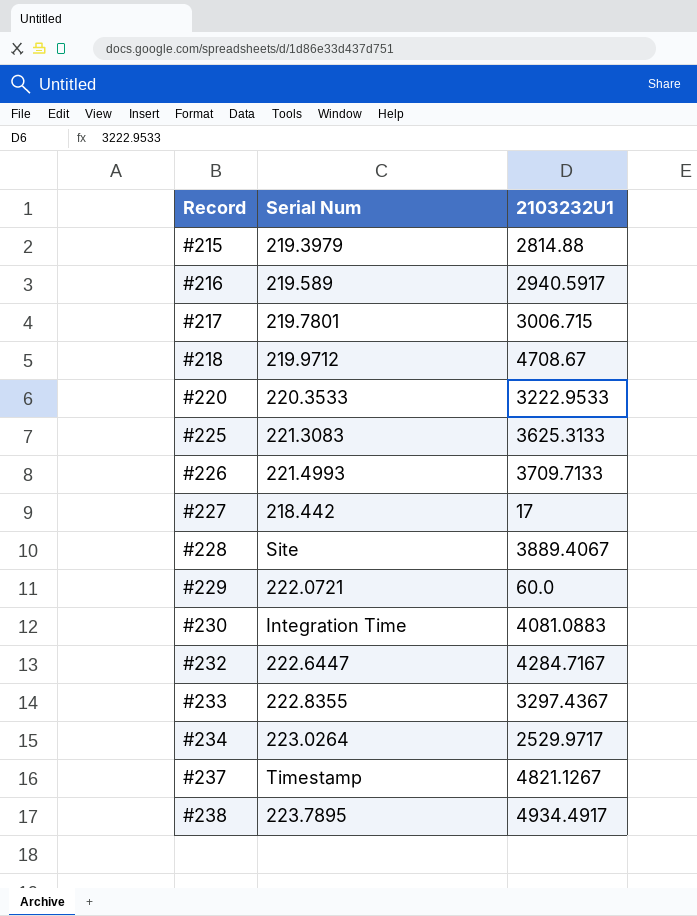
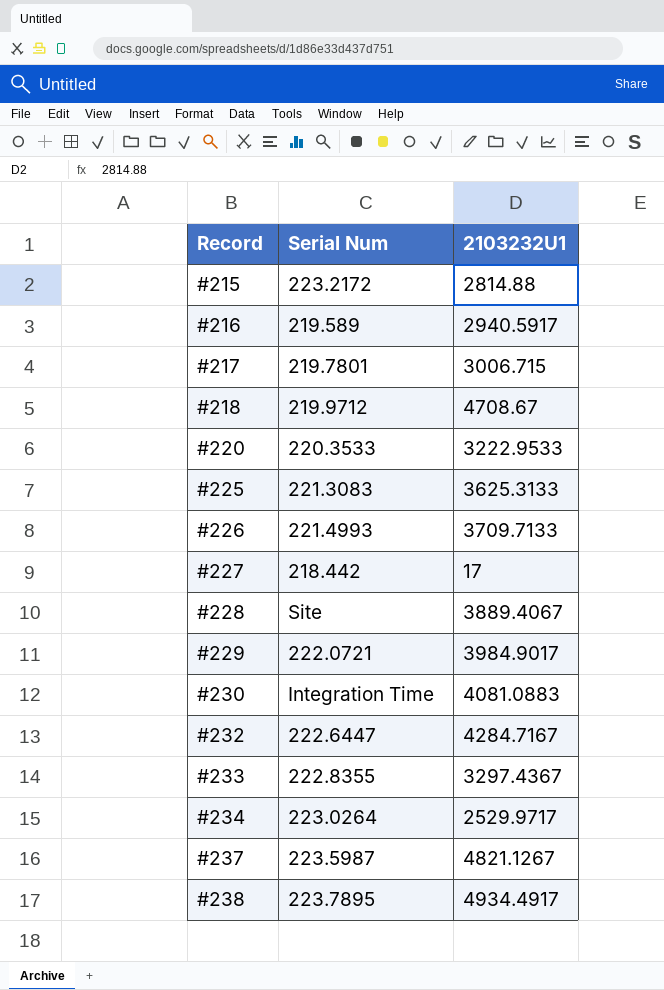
#215 | Serial Num: 219.3979 -> 223.2172
#229 | 2103232U1: 60.0 -> 3984.9017
#237 | Serial Num: Timestamp -> 223.5987

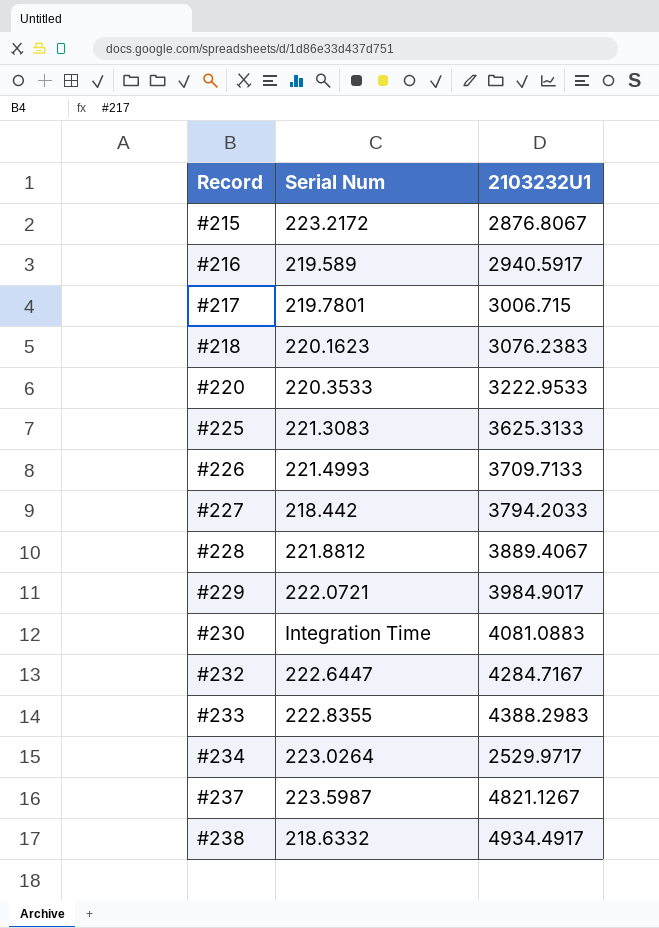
#215 | 2103232U1: 2814.88 -> 2876.8067
#218 | Serial Num: 219.9712 -> 220.1623
#218 | 2103232U1: 4708.67 -> 3076.2383
#227 | 2103232U1: 17 -> 3794.2033
#228 | Serial Num: Site -> 221.8812
#233 | 2103232U1: 3297.4367 -> 4388.2983
#238 | Serial Num: 223.7895 -> 218.6332

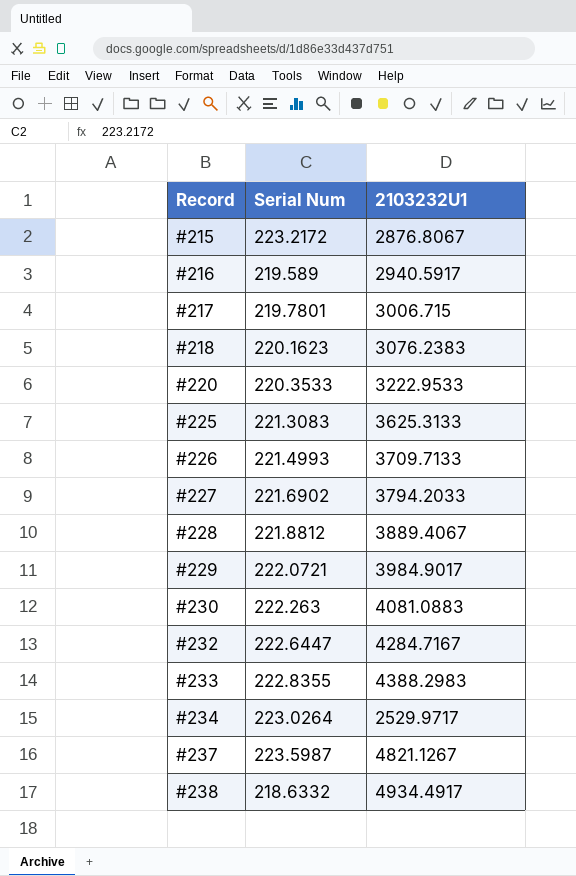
#227 | Serial Num: 218.442 -> 221.6902
#230 | Serial Num: Integration Time -> 222.263

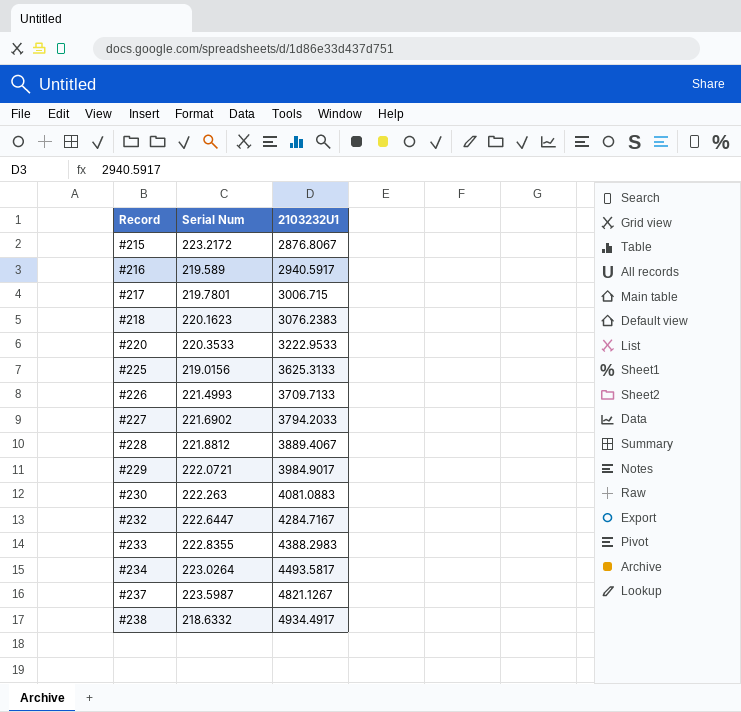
#225 | Serial Num: 221.3083 -> 219.0156
#234 | 2103232U1: 2529.9717 -> 4493.5817

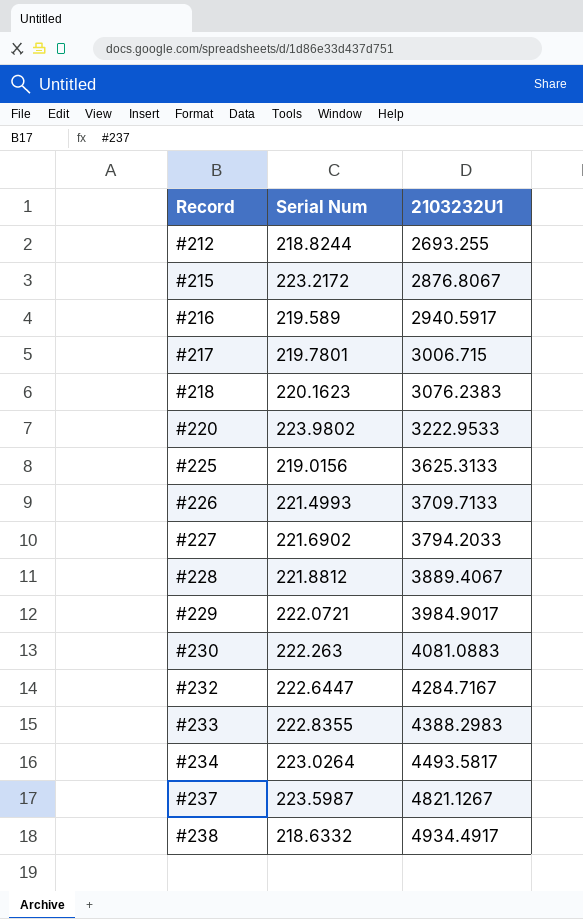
row #212: none -> 218.8244 | 2693.255
#220 | Serial Num: 220.3533 -> 223.9802

